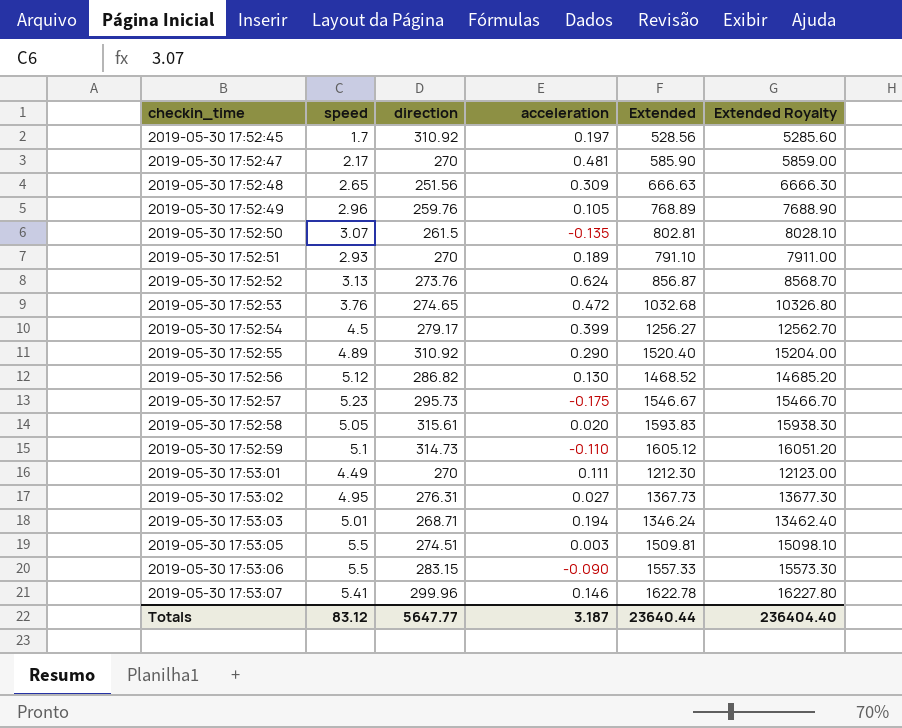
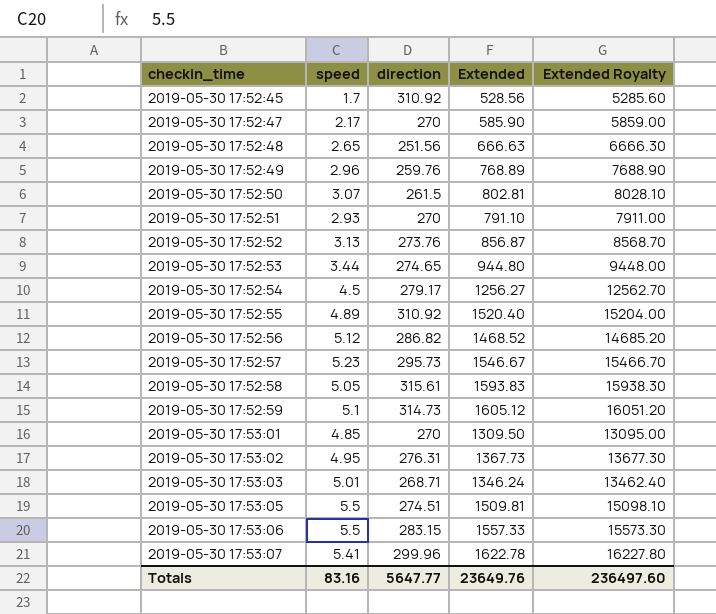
column acceleration | position: 4 -> none
2019-05-30 17:52:53 | speed: 3.76 -> 3.44
2019-05-30 17:52:53 | Extended: 1032.68 -> 944.80
2019-05-30 17:52:53 | Extended Royalty: 10326.80 -> 9448.00
2019-05-30 17:53:01 | speed: 4.49 -> 4.85
2019-05-30 17:53:01 | Extended: 1212.30 -> 1309.50
2019-05-30 17:53:01 | Extended Royalty: 12123.00 -> 13095.00
Totals | speed: 83.12 -> 83.16
Totals | Extended: 23640.44 -> 23649.76
Totals | Extended Royalty: 236404.40 -> 236497.60

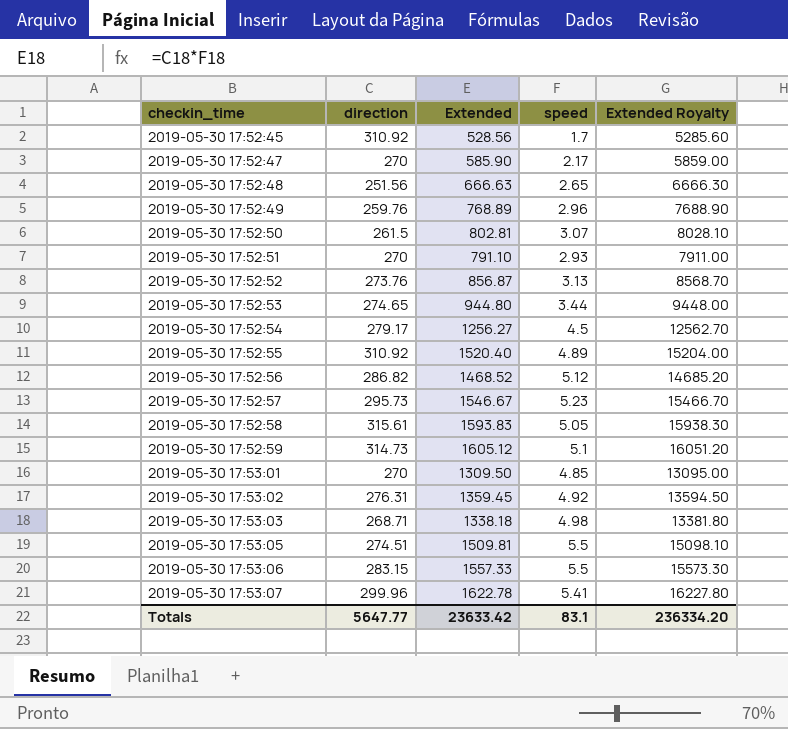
column speed | position: 2 -> 4
2019-05-30 17:53:02 | Extended: 1367.73 -> 1359.45
2019-05-30 17:53:02 | speed: 4.95 -> 4.92
2019-05-30 17:53:02 | Extended Royalty: 13677.30 -> 13594.50
2019-05-30 17:53:03 | Extended: 1346.24 -> 1338.18
2019-05-30 17:53:03 | speed: 5.01 -> 4.98
2019-05-30 17:53:03 | Extended Royalty: 13462.40 -> 13381.80
Totals | Extended: 23649.76 -> 23633.42
Totals | speed: 83.16 -> 83.1
Totals | Extended Royalty: 236497.60 -> 236334.20

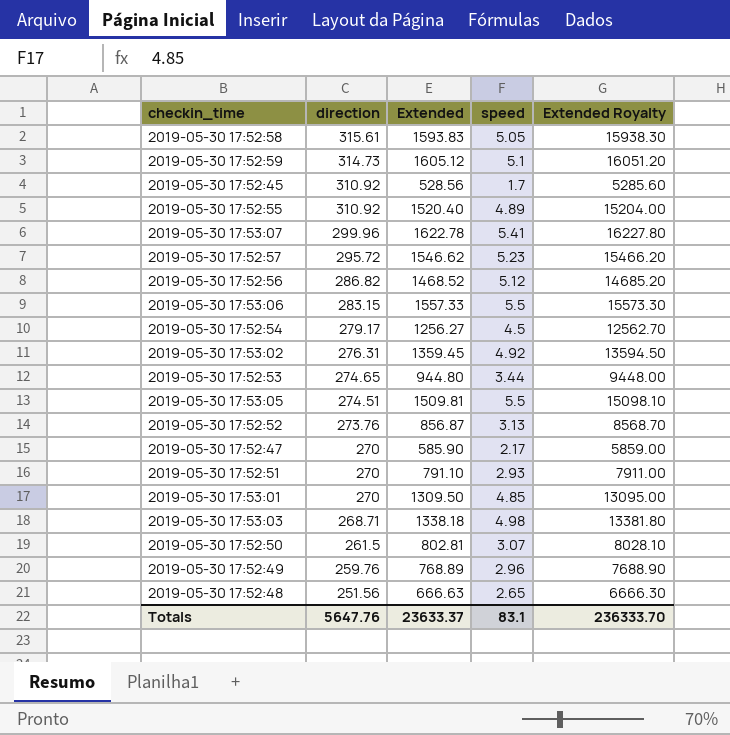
row order: checkin_time ascending -> direction descending
2019-05-30 17:52:57 | direction: 295.73 -> 295.72
2019-05-30 17:52:57 | Extended: 1546.67 -> 1546.62
2019-05-30 17:52:57 | Extended Royalty: 15466.70 -> 15466.20
Totals | direction: 5647.77 -> 5647.76
Totals | Extended: 23633.42 -> 23633.37
Totals | Extended Royalty: 236334.20 -> 236333.70

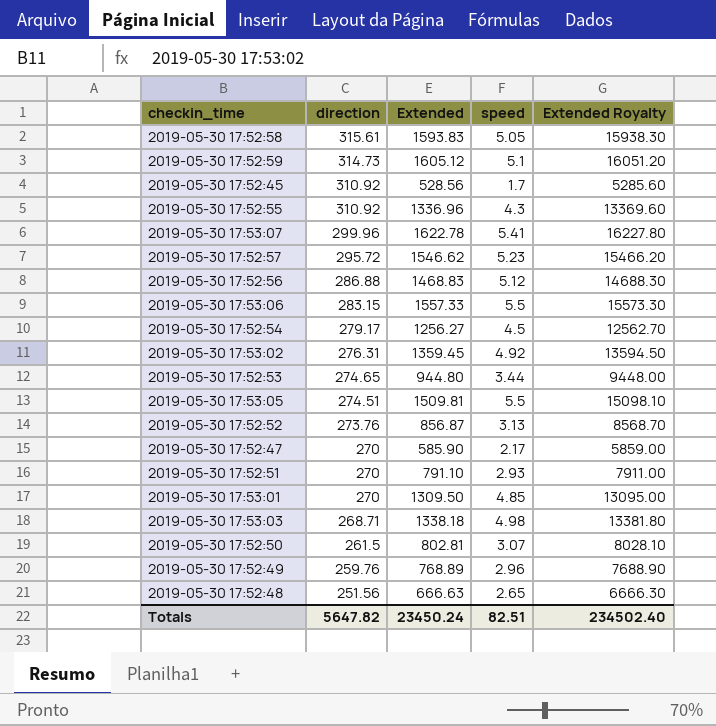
2019-05-30 17:52:55 | Extended: 1520.40 -> 1336.96
2019-05-30 17:52:55 | speed: 4.89 -> 4.3
2019-05-30 17:52:55 | Extended Royalty: 15204.00 -> 13369.60
2019-05-30 17:52:56 | direction: 286.82 -> 286.88
2019-05-30 17:52:56 | Extended: 1468.52 -> 1468.83
2019-05-30 17:52:56 | Extended Royalty: 14685.20 -> 14688.30
Totals | direction: 5647.76 -> 5647.82
Totals | Extended: 23633.37 -> 23450.24
Totals | speed: 83.1 -> 82.51
Totals | Extended Royalty: 236333.70 -> 234502.40

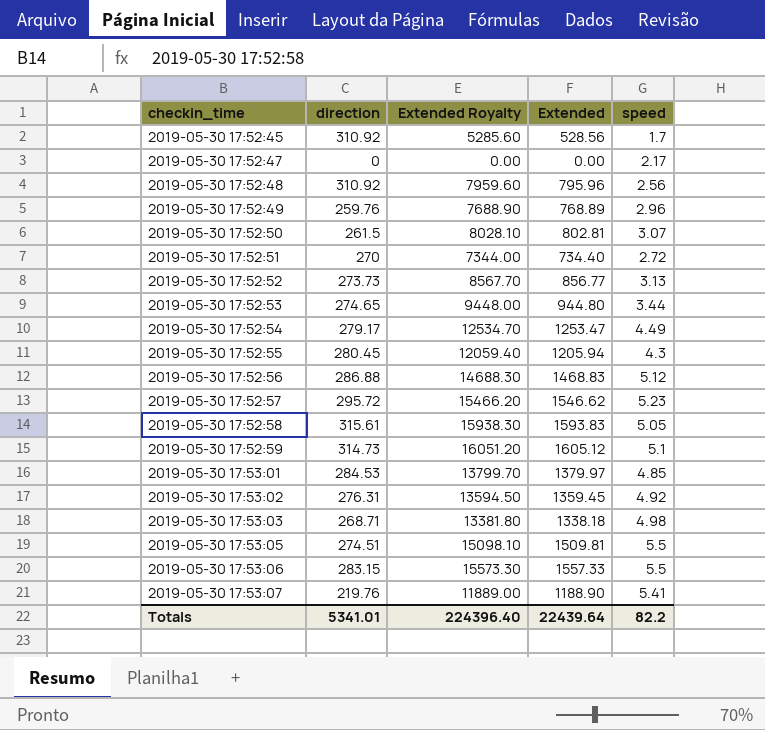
row order: direction descending -> checkin_time ascending
column Extended Royalty | position: 5 -> 3
2019-05-30 17:52:47 | direction: 270 -> 0
2019-05-30 17:52:47 | Extended Royalty: 5859.00 -> 0.00
2019-05-30 17:52:47 | Extended: 585.90 -> 0.00
2019-05-30 17:52:48 | direction: 251.56 -> 310.92
2019-05-30 17:52:48 | Extended Royalty: 6666.30 -> 7959.60
2019-05-30 17:52:48 | Extended: 666.63 -> 795.96
2019-05-30 17:52:48 | speed: 2.65 -> 2.56
2019-05-30 17:52:51 | Extended Royalty: 7911.00 -> 7344.00
2019-05-30 17:52:51 | Extended: 791.10 -> 734.40
2019-05-30 17:52:51 | speed: 2.93 -> 2.72
2019-05-30 17:52:52 | direction: 273.76 -> 273.73
2019-05-30 17:52:52 | Extended Royalty: 8568.70 -> 8567.70
2019-05-30 17:52:52 | Extended: 856.87 -> 856.77
2019-05-30 17:52:54 | Extended Royalty: 12562.70 -> 12534.70
2019-05-30 17:52:54 | Extended: 1256.27 -> 1253.47
2019-05-30 17:52:54 | speed: 4.5 -> 4.49
2019-05-30 17:52:55 | direction: 310.92 -> 280.45
2019-05-30 17:52:55 | Extended Royalty: 13369.60 -> 12059.40
2019-05-30 17:52:55 | Extended: 1336.96 -> 1205.94
2019-05-30 17:53:01 | direction: 270 -> 284.53
2019-05-30 17:53:01 | Extended Royalty: 13095.00 -> 13799.70
2019-05-30 17:53:01 | Extended: 1309.50 -> 1379.97
2019-05-30 17:53:07 | direction: 299.96 -> 219.76
2019-05-30 17:53:07 | Extended Royalty: 16227.80 -> 11889.00
2019-05-30 17:53:07 | Extended: 1622.78 -> 1188.90
Totals | direction: 5647.82 -> 5341.01
Totals | Extended Royalty: 234502.40 -> 224396.40
Totals | Extended: 23450.24 -> 22439.64
Totals | speed: 82.51 -> 82.2

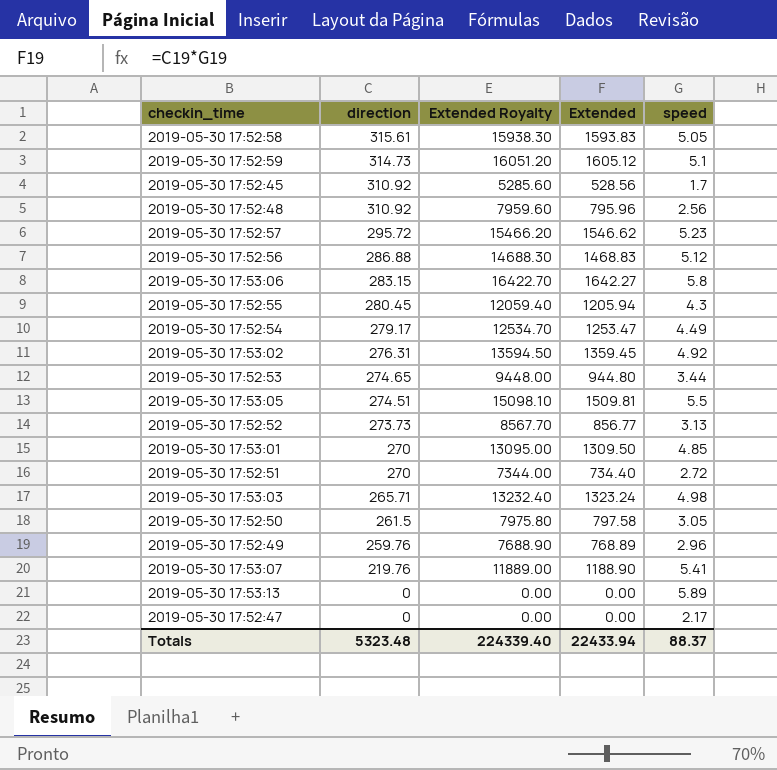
row order: checkin_time ascending -> direction descending
2019-05-30 17:53:06 | Extended Royalty: 15573.30 -> 16422.70
2019-05-30 17:53:06 | Extended: 1557.33 -> 1642.27
2019-05-30 17:53:06 | speed: 5.5 -> 5.8
2019-05-30 17:53:01 | direction: 284.53 -> 270
2019-05-30 17:53:01 | Extended Royalty: 13799.70 -> 13095.00
2019-05-30 17:53:01 | Extended: 1379.97 -> 1309.50
2019-05-30 17:53:03 | direction: 268.71 -> 265.71
2019-05-30 17:53:03 | Extended Royalty: 13381.80 -> 13232.40
2019-05-30 17:53:03 | Extended: 1338.18 -> 1323.24
2019-05-30 17:52:50 | Extended Royalty: 8028.10 -> 7975.80
2019-05-30 17:52:50 | Extended: 802.81 -> 797.58
2019-05-30 17:52:50 | speed: 3.07 -> 3.05
row 2019-05-30 17:53:13: none -> 0 | 0.00 | 0.00 | 5.89
Totals | direction: 5341.01 -> 5323.48
Totals | Extended Royalty: 224396.40 -> 224339.40
Totals | Extended: 22439.64 -> 22433.94
Totals | speed: 82.2 -> 88.37

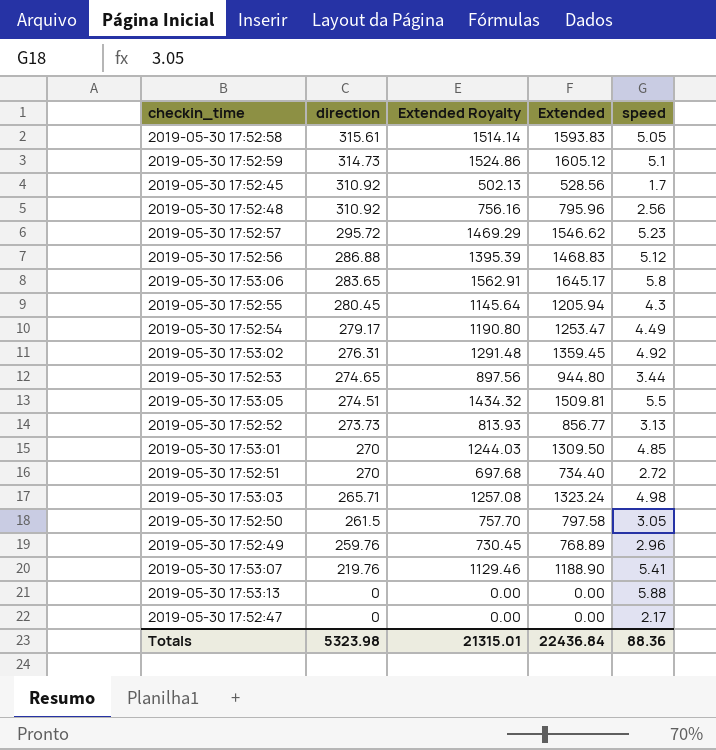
column Extended Royalty | formula: [Extended] * 10 -> [Extended] * 0.95
2019-05-30 17:53:06 | direction: 283.15 -> 283.65
2019-05-30 17:53:06 | Extended: 1642.27 -> 1645.17
2019-05-30 17:53:13 | speed: 5.89 -> 5.88
Totals | direction: 5323.48 -> 5323.98
Totals | Extended Royalty: 224339.40 -> 21315.01
Totals | Extended: 22433.94 -> 22436.84
Totals | speed: 88.37 -> 88.36

